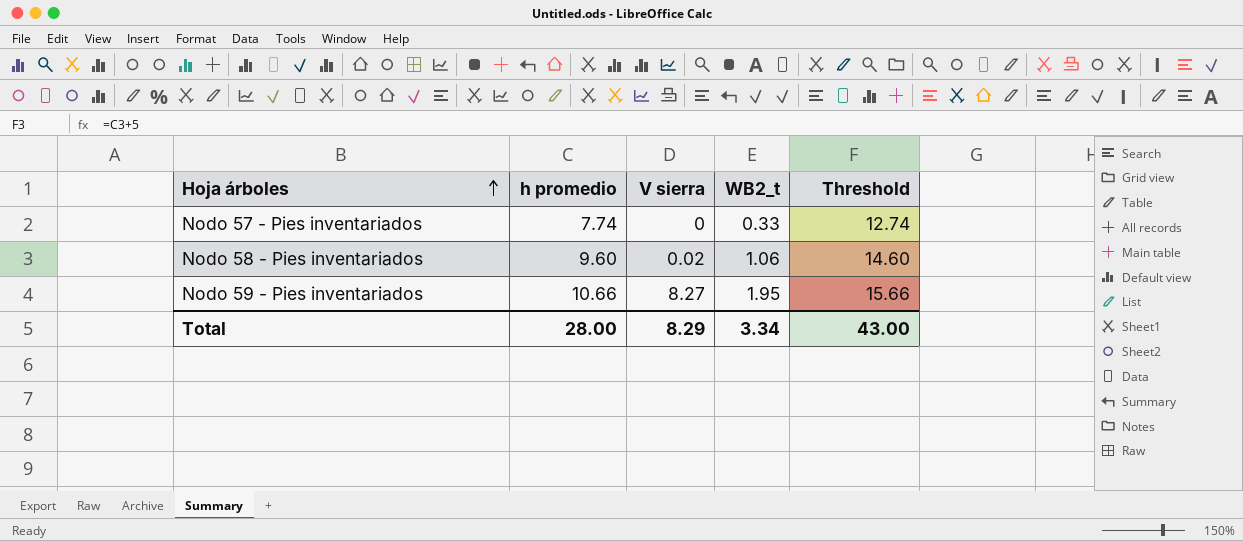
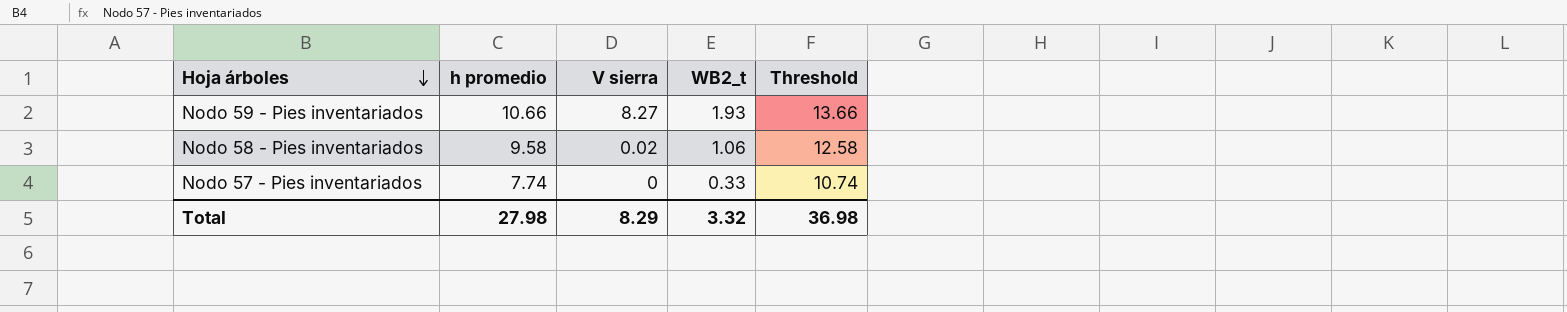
row order: Hoja árboles ascending -> Hoja árboles descending
column Threshold | formula: [h promedio] + 5 -> [h promedio] + 3
Nodo 59 - Pies inventariados | WB2_t: 1.95 -> 1.93
Nodo 58 - Pies inventariados | h promedio: 9.60 -> 9.58
Total | h promedio: 28.00 -> 27.98
Total | WB2_t: 3.34 -> 3.32
Total | Threshold: 43.00 -> 36.98

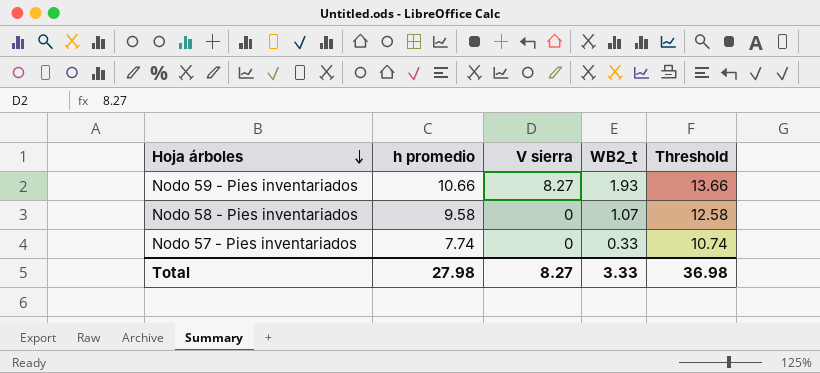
Nodo 58 - Pies inventariados | V sierra: 0.02 -> 0
Nodo 58 - Pies inventariados | WB2_t: 1.06 -> 1.07
Total | V sierra: 8.29 -> 8.27
Total | WB2_t: 3.32 -> 3.33

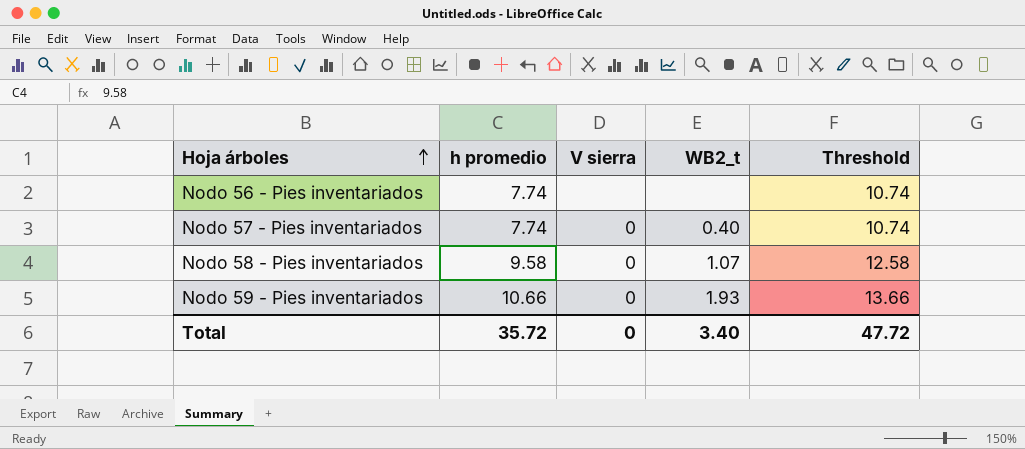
row order: Hoja árboles descending -> Hoja árboles ascending
row Nodo 56 - Pies inventariados: none -> 7.74 | none | none | 10.74
Nodo 57 - Pies inventariados | WB2_t: 0.33 -> 0.40
Nodo 59 - Pies inventariados | V sierra: 8.27 -> 0
Total | h promedio: 27.98 -> 35.72
Total | V sierra: 8.27 -> 0
Total | WB2_t: 3.33 -> 3.40
Total | Threshold: 36.98 -> 47.72

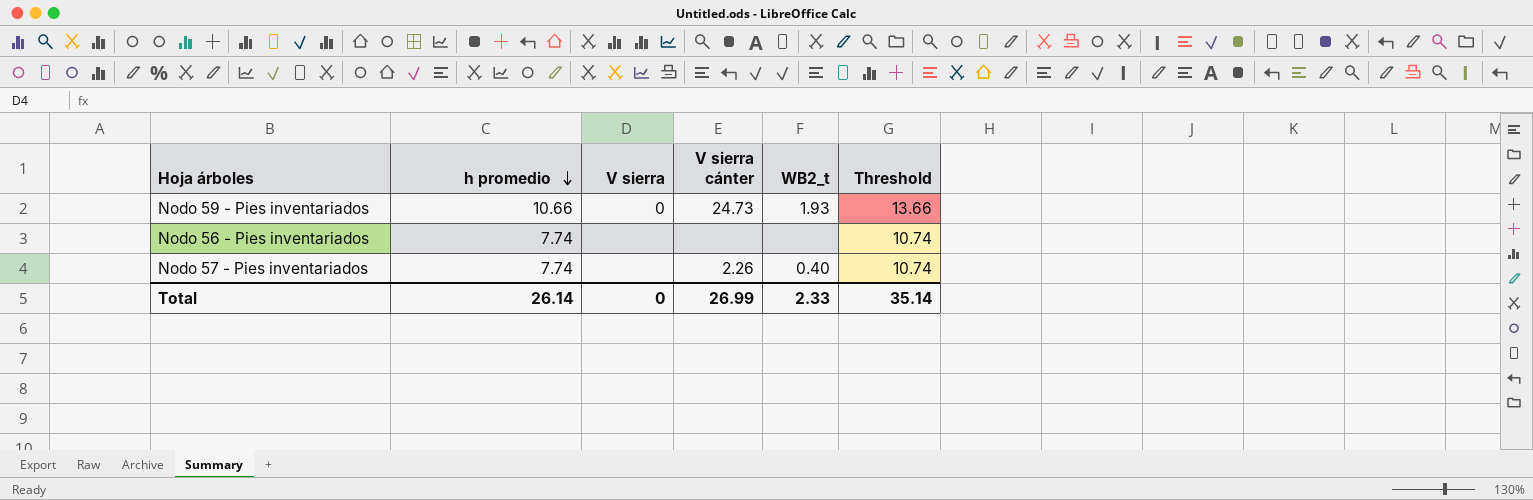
row order: Hoja árboles ascending -> h promedio descending
column V sierra cánter | position: none -> 4
row Nodo 58 - Pies inventariados: 9.58 | 0 | 1.07 | 12.58 -> none
Nodo 57 - Pies inventariados | V sierra: 0 -> none
Total | h promedio: 35.72 -> 26.14
Total | WB2_t: 3.40 -> 2.33
Total | Threshold: 47.72 -> 35.14

